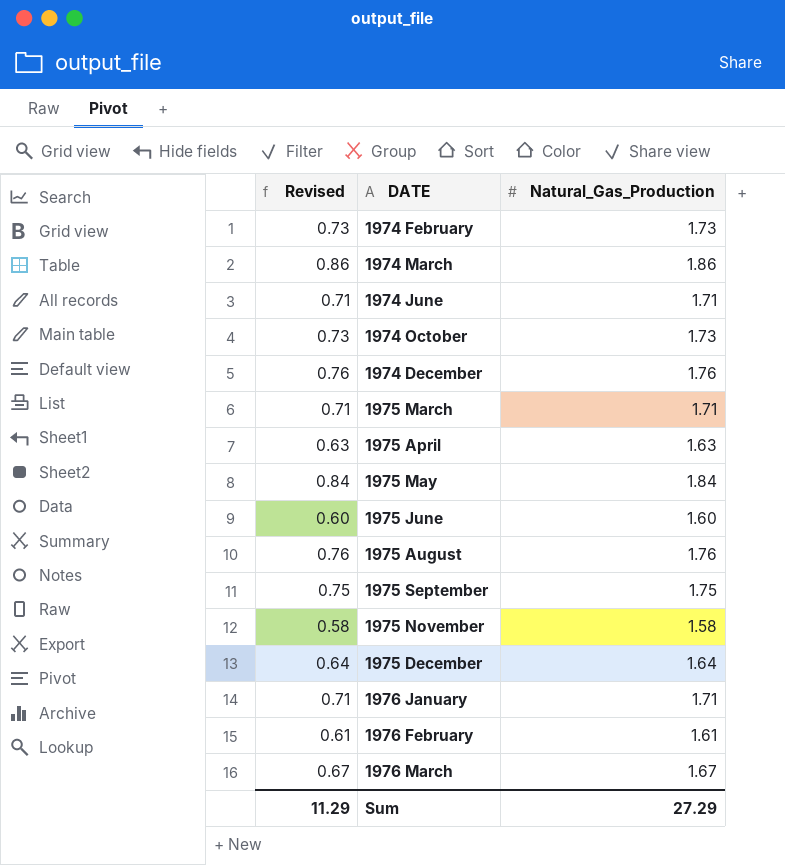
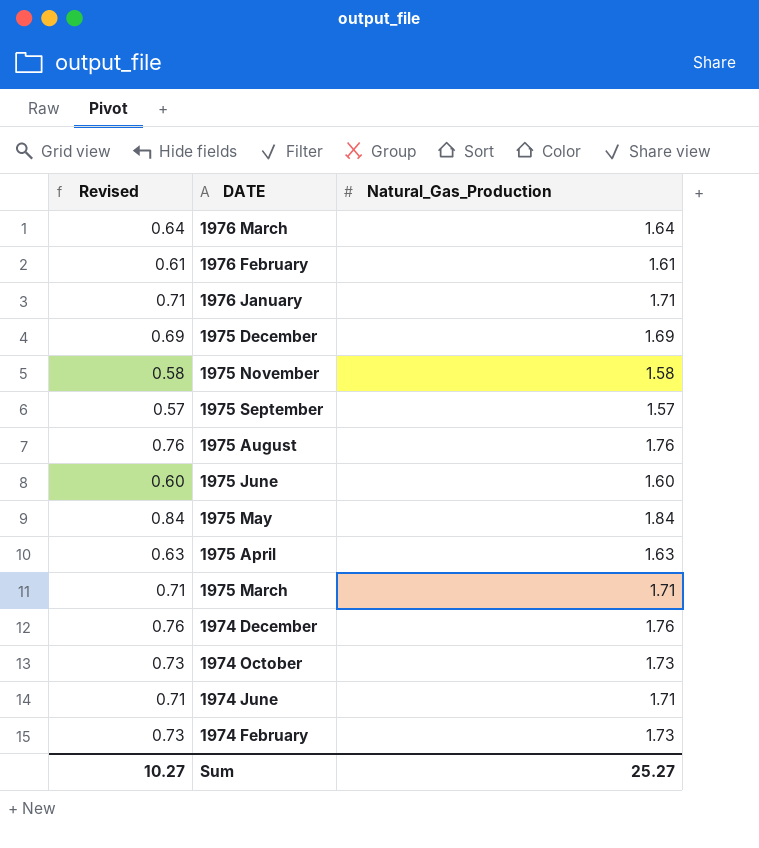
row order: DATE ascending -> DATE descending
row 1974 March: 0.86 | 1.86 -> none
1976 March | Revised: 0.67 -> 0.64
1976 March | Natural_Gas_Production: 1.67 -> 1.64
1975 December | Revised: 0.64 -> 0.69
1975 December | Natural_Gas_Production: 1.64 -> 1.69
1975 September | Revised: 0.75 -> 0.57
1975 September | Natural_Gas_Production: 1.75 -> 1.57
Sum | Revised: 11.29 -> 10.27
Sum | Natural_Gas_Production: 27.29 -> 25.27

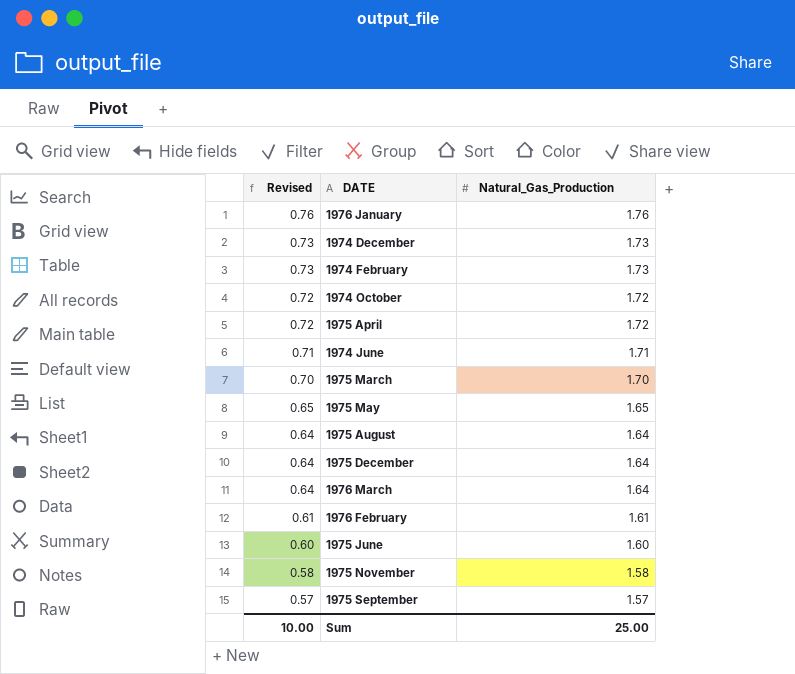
row order: DATE descending -> Revised descending
1976 January | Revised: 0.71 -> 0.76
1976 January | Natural_Gas_Production: 1.71 -> 1.76
1974 December | Revised: 0.76 -> 0.73
1974 December | Natural_Gas_Production: 1.76 -> 1.73
1974 October | Revised: 0.73 -> 0.72
1974 October | Natural_Gas_Production: 1.73 -> 1.72
1975 April | Revised: 0.63 -> 0.72
1975 April | Natural_Gas_Production: 1.63 -> 1.72
1975 March | Revised: 0.71 -> 0.70
1975 March | Natural_Gas_Production: 1.71 -> 1.70
1975 May | Revised: 0.84 -> 0.65
1975 May | Natural_Gas_Production: 1.84 -> 1.65
1975 August | Revised: 0.76 -> 0.64
1975 August | Natural_Gas_Production: 1.76 -> 1.64
1975 December | Revised: 0.69 -> 0.64
1975 December | Natural_Gas_Production: 1.69 -> 1.64
Sum | Revised: 10.27 -> 10.00
Sum | Natural_Gas_Production: 25.27 -> 25.00

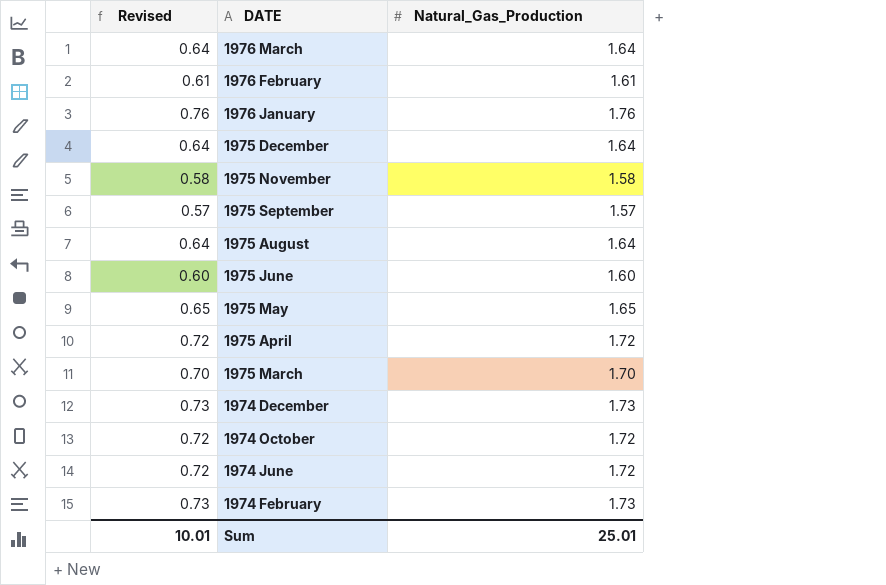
row order: Revised descending -> DATE descending
1974 June | Revised: 0.71 -> 0.72
1974 June | Natural_Gas_Production: 1.71 -> 1.72
Sum | Revised: 10.00 -> 10.01
Sum | Natural_Gas_Production: 25.00 -> 25.01

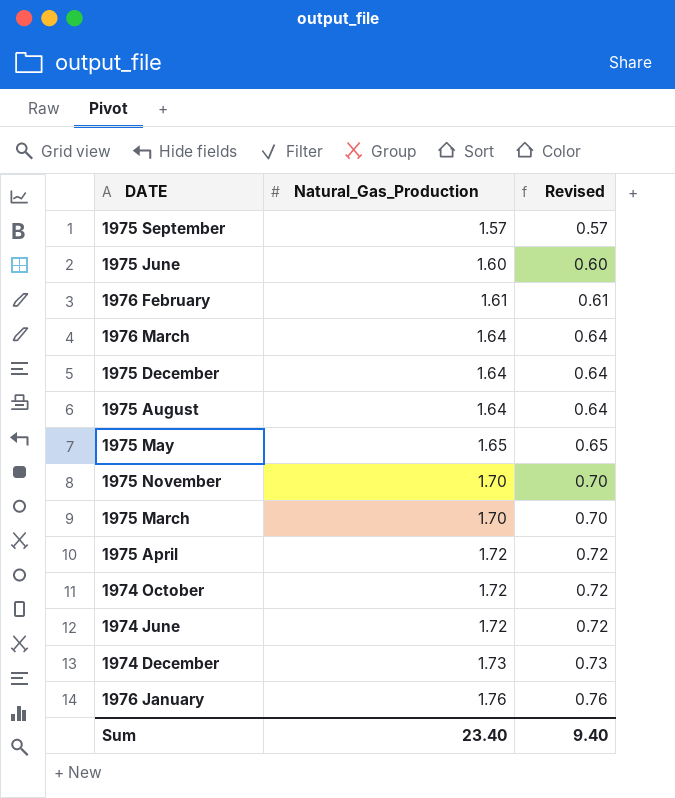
row order: DATE descending -> Natural_Gas_Production ascending
column Revised | position: 1 -> 3
row 1974 February: 0.73 | 1.73 -> none
1975 November | Natural_Gas_Production: 1.58 -> 1.70
1975 November | Revised: 0.58 -> 0.70
Sum | Natural_Gas_Production: 25.01 -> 23.40
Sum | Revised: 10.01 -> 9.40

